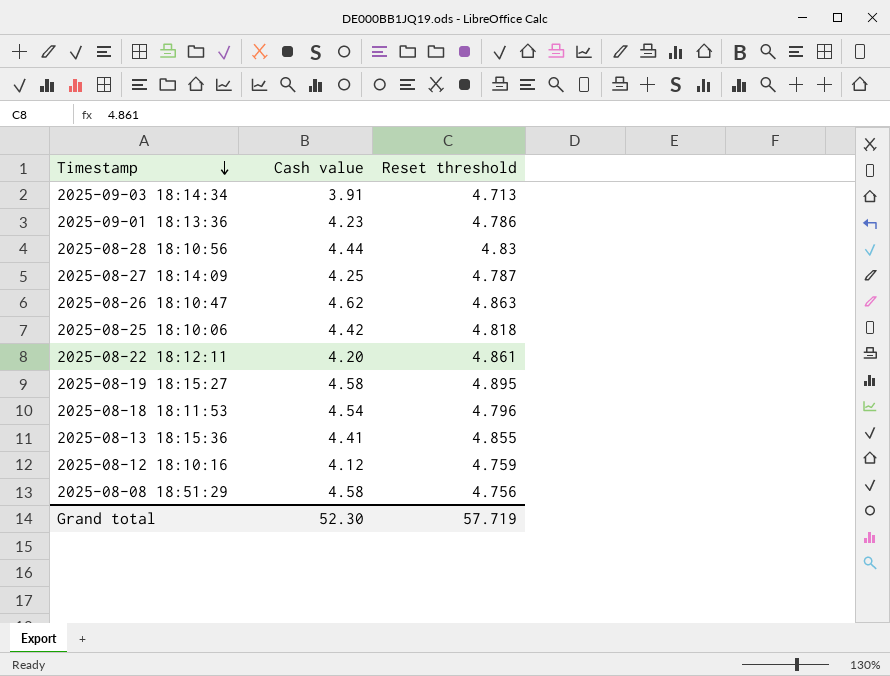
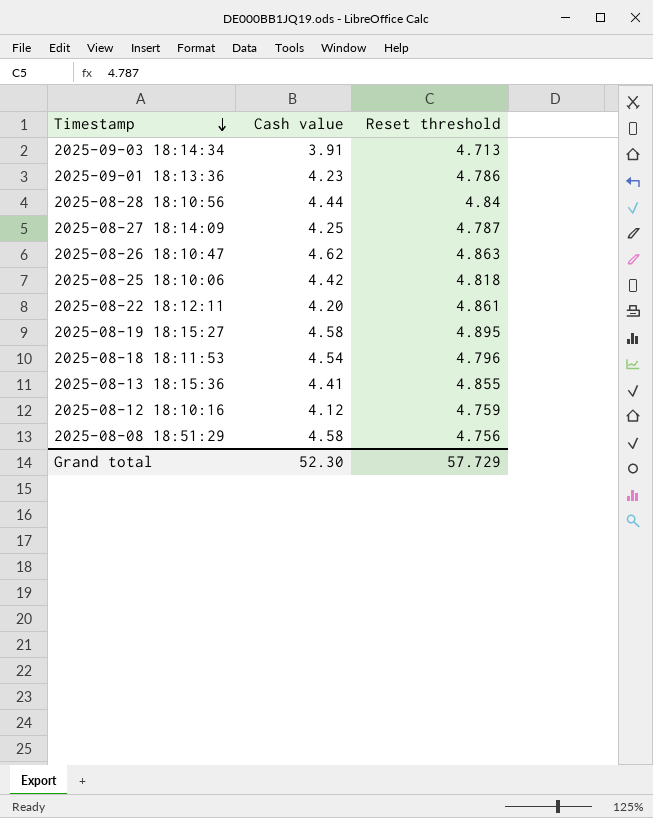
2025-08-28 18:10:56 | Reset threshold: 4.83 -> 4.84
Grand total | Reset threshold: 57.719 -> 57.729

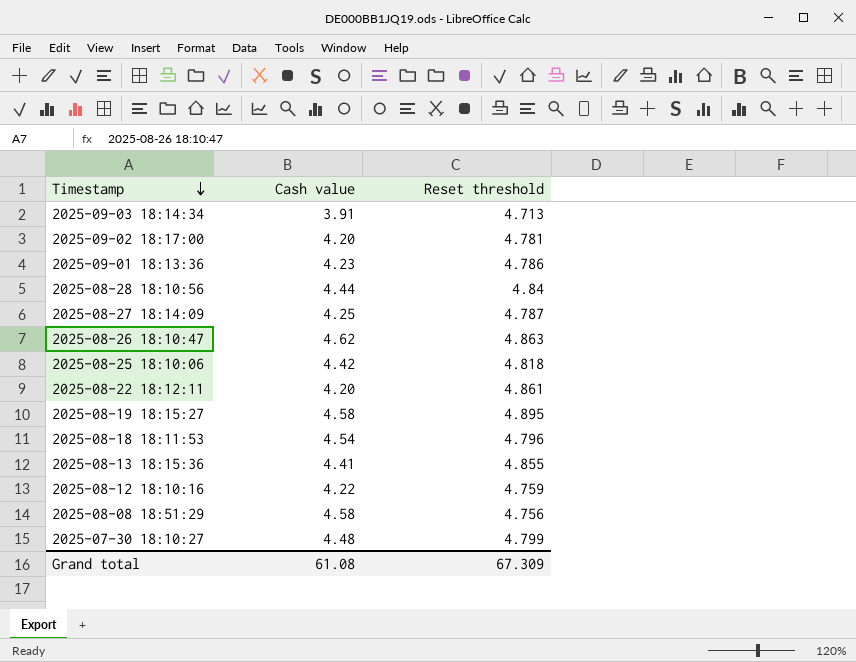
row 2025-09-02 18:17:00: none -> 4.20 | 4.781
2025-08-12 18:10:16 | Cash value: 4.12 -> 4.22
row 2025-07-30 18:10:27: none -> 4.48 | 4.799
Grand total | Cash value: 52.30 -> 61.08
Grand total | Reset threshold: 57.729 -> 67.309

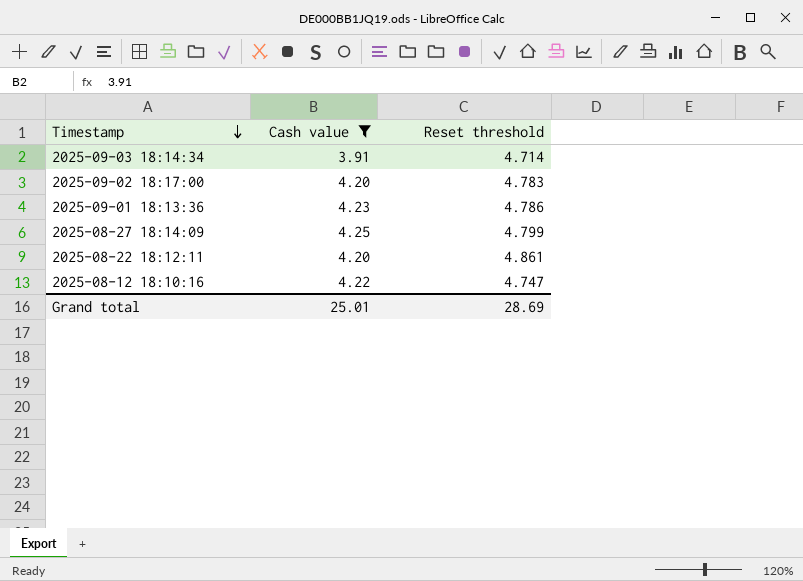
filter: none -> Cash value <= 4.25
2025-09-03 18:14:34 | Reset threshold: 4.713 -> 4.714
2025-09-02 18:17:00 | Reset threshold: 4.781 -> 4.783
2025-08-27 18:14:09 | Reset threshold: 4.787 -> 4.799
2025-08-12 18:10:16 | Reset threshold: 4.759 -> 4.747
Grand total | Cash value: 61.08 -> 25.01
Grand total | Reset threshold: 67.309 -> 28.69

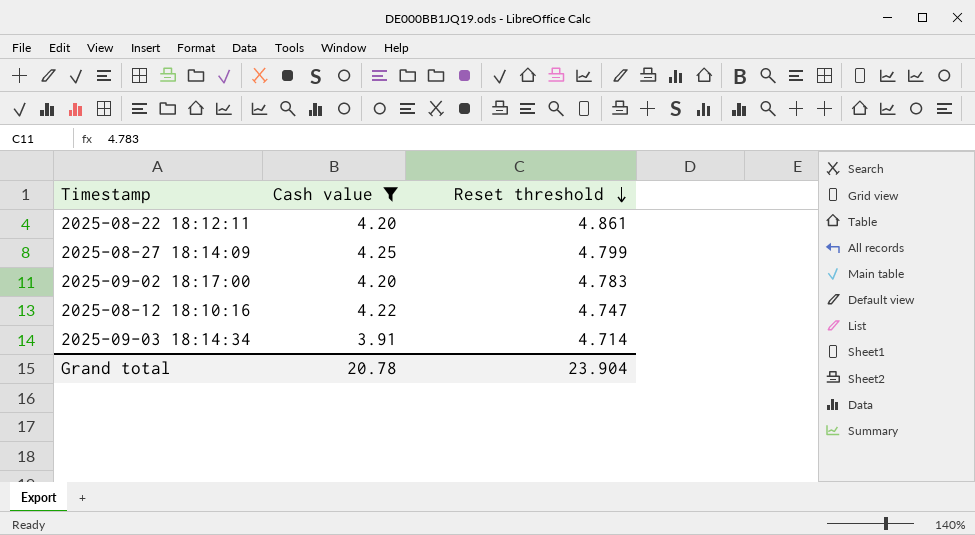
row order: Timestamp descending -> Reset threshold descending
row 2025-09-01 18:13:36: 4.23 | 4.786 -> none
Grand total | Cash value: 25.01 -> 20.78
Grand total | Reset threshold: 28.69 -> 23.904

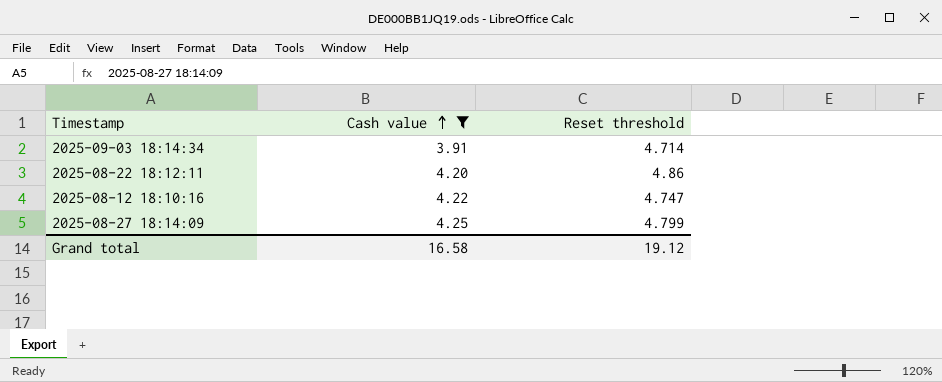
row order: Reset threshold descending -> Cash value ascending
row 2025-09-02 18:17:00: 4.20 | 4.783 -> none
2025-08-22 18:12:11 | Reset threshold: 4.861 -> 4.86
Grand total | Cash value: 20.78 -> 16.58
Grand total | Reset threshold: 23.904 -> 19.12

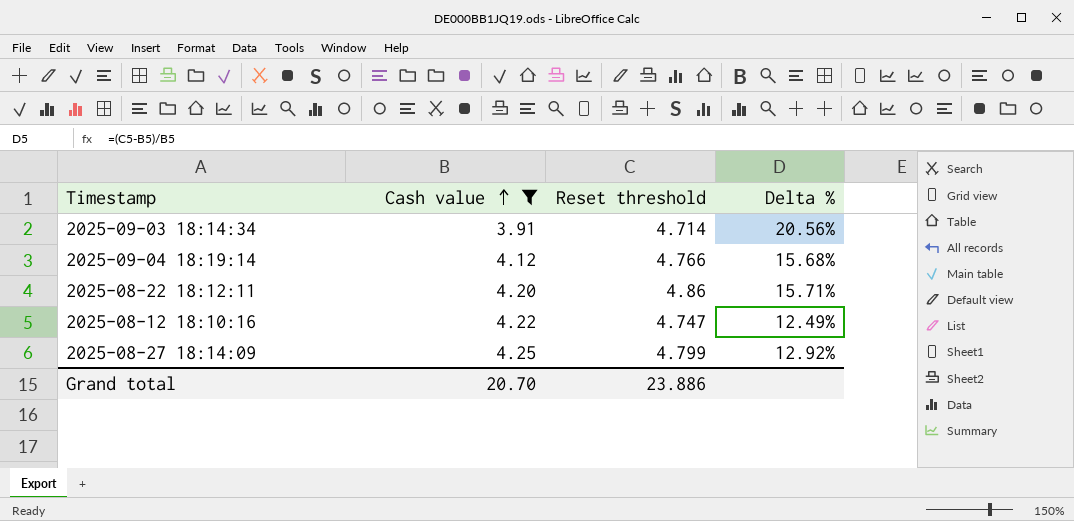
column Delta % | formula: none -> ([Reset threshold] - [Cash value]) / [Cash value]
row 2025-09-04 18:19:14: none -> 4.12 | 4.766 | 15.68%
Grand total | Cash value: 16.58 -> 20.70
Grand total | Reset threshold: 19.12 -> 23.886

